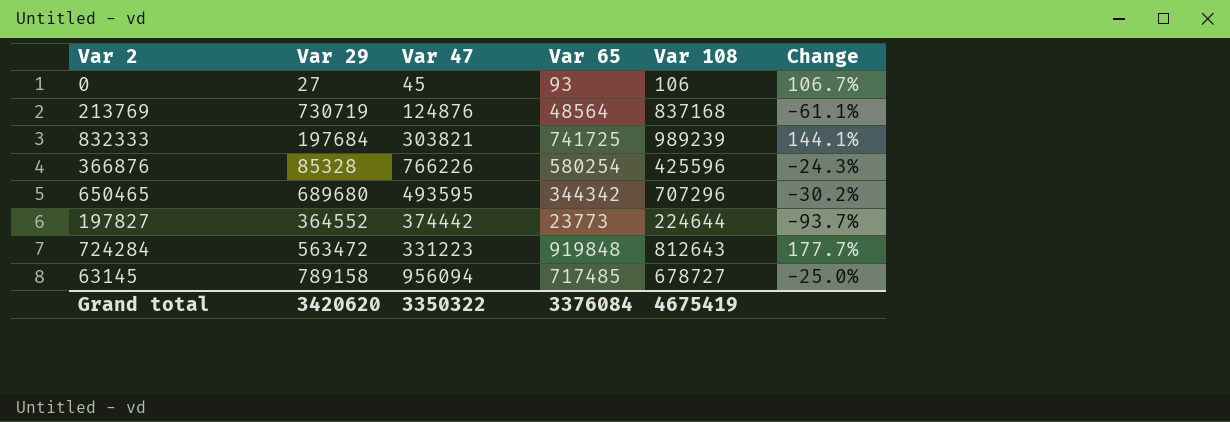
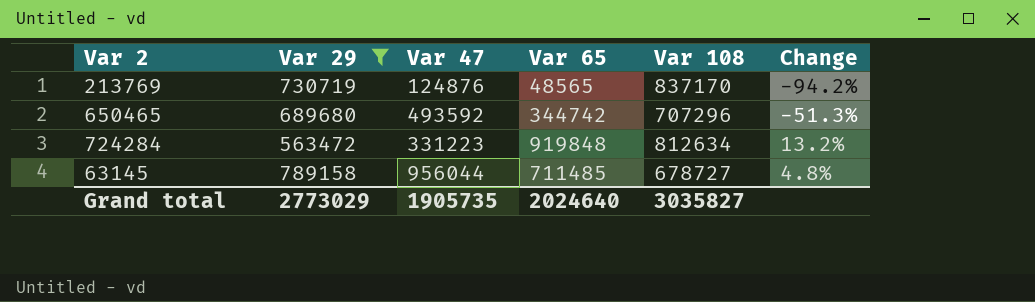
filter: none -> Var 29 >= 563472
column Change | formula: ([Var 65] - [Var 47]) / [Var 47] -> ([Var 65] - [Var 108]) / [Var 108]
213769 | Var 65: 48564 -> 48565
213769 | Var 108: 837168 -> 837170
650465 | Var 47: 493595 -> 493592
650465 | Var 65: 344342 -> 344742
724284 | Var 108: 812643 -> 812634
63145 | Var 47: 956094 -> 956044
63145 | Var 65: 717485 -> 711485
Grand total | Var 29: 3420620 -> 2773029
Grand total | Var 47: 3350322 -> 1905735
Grand total | Var 65: 3376084 -> 2024640
Grand total | Var 108: 4675419 -> 3035827

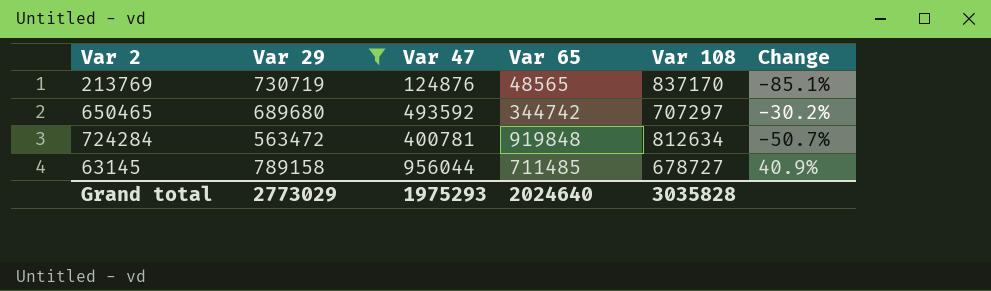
column Change | formula: ([Var 65] - [Var 108]) / [Var 108] -> ([Var 47] - [Var 108]) / [Var 108]
650465 | Var 108: 707296 -> 707297
724284 | Var 47: 331223 -> 400781
Grand total | Var 47: 1905735 -> 1975293
Grand total | Var 108: 3035827 -> 3035828

